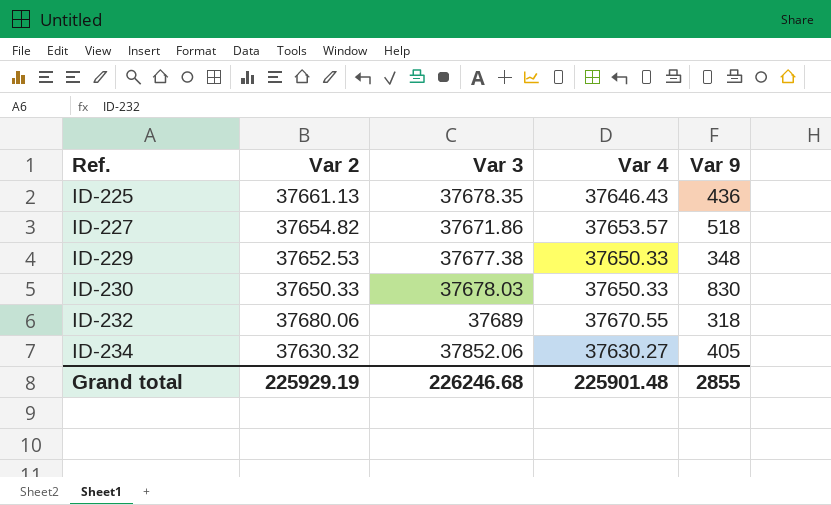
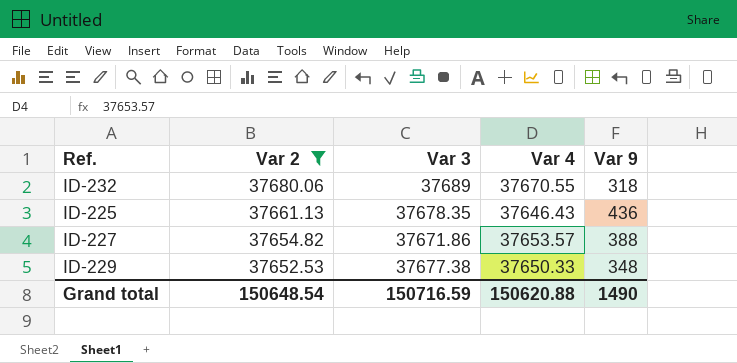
filter: none -> Var 2 >= 37652.53
row order: Ref. ascending -> Var 2 descending
ID-227 | Var 9: 518 -> 388
Grand total | Var 2: 225929.19 -> 150648.54
Grand total | Var 3: 226246.68 -> 150716.59
Grand total | Var 4: 225901.48 -> 150620.88
Grand total | Var 9: 2855 -> 1490

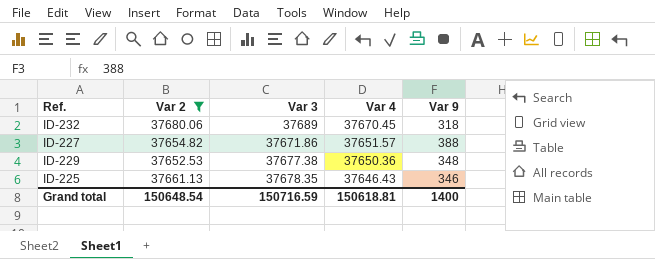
row order: Var 2 descending -> Var 4 descending
ID-232 | Var 4: 37670.55 -> 37670.45
ID-227 | Var 4: 37653.57 -> 37651.57
ID-229 | Var 4: 37650.33 -> 37650.36
ID-225 | Var 9: 436 -> 346
Grand total | Var 4: 150620.88 -> 150618.81
Grand total | Var 9: 1490 -> 1400

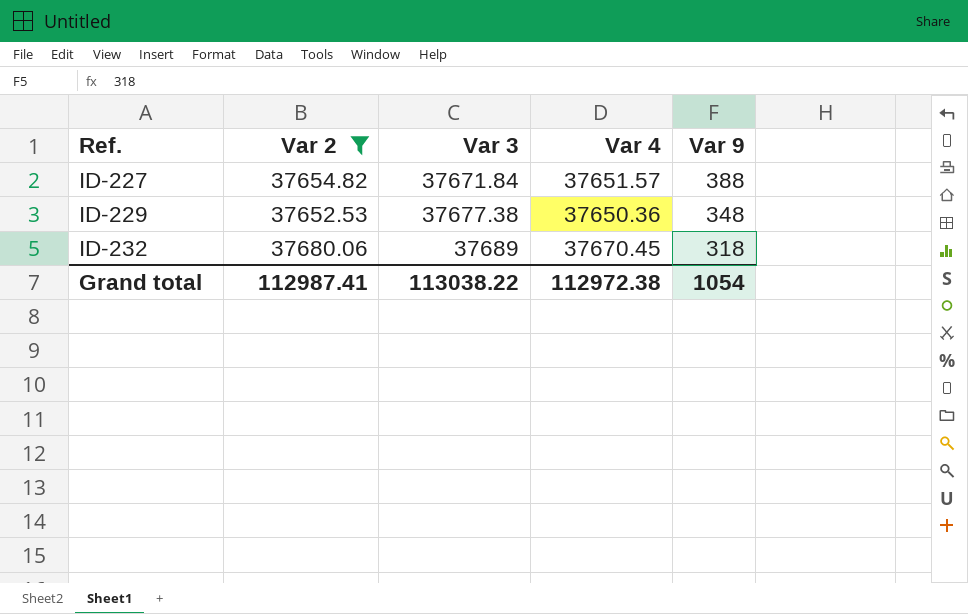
row order: Var 4 descending -> Ref. ascending
row ID-225: 37661.13 | 37678.35 | 37646.43 | 346 -> none
ID-227 | Var 3: 37671.86 -> 37671.84
Grand total | Var 2: 150648.54 -> 112987.41
Grand total | Var 3: 150716.59 -> 113038.22
Grand total | Var 4: 150618.81 -> 112972.38
Grand total | Var 9: 1400 -> 1054

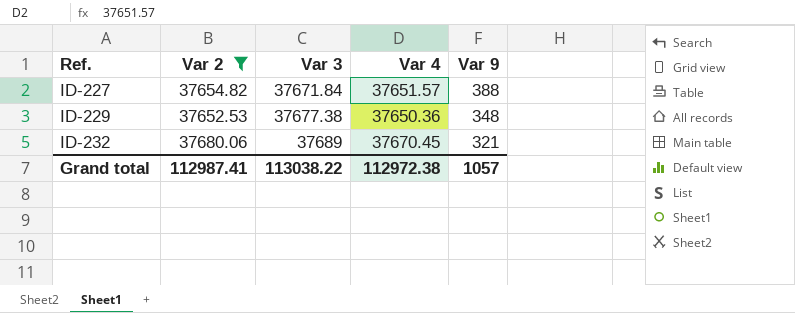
ID-232 | Var 9: 318 -> 321
Grand total | Var 9: 1054 -> 1057

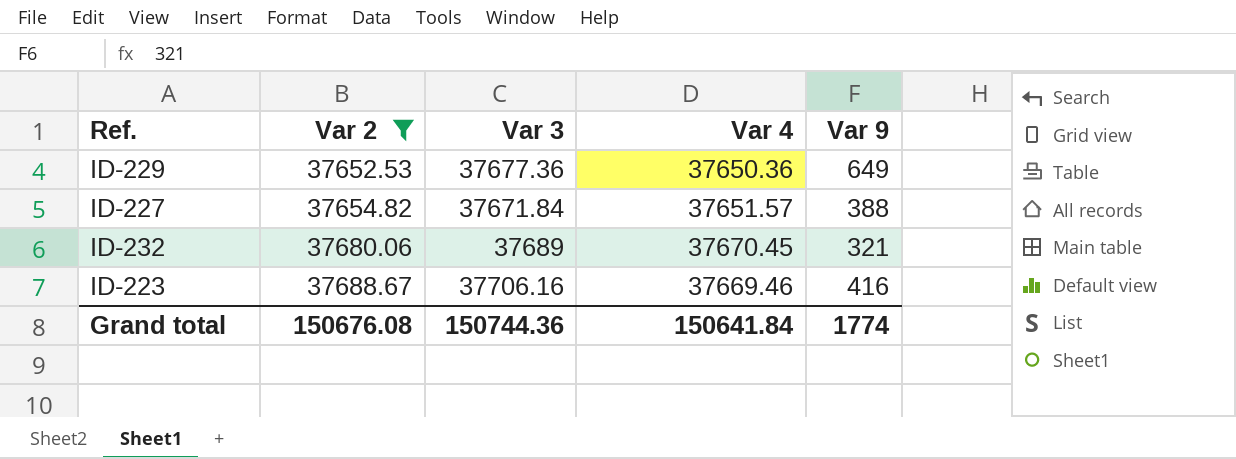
row order: Ref. ascending -> Var 2 ascending
ID-229 | Var 3: 37677.38 -> 37677.36
ID-229 | Var 9: 348 -> 649
row ID-223: none -> 37688.67 | 37706.16 | 37669.46 | 416
Grand total | Var 2: 112987.41 -> 150676.08
Grand total | Var 3: 113038.22 -> 150744.36
Grand total | Var 4: 112972.38 -> 150641.84
Grand total | Var 9: 1057 -> 1774

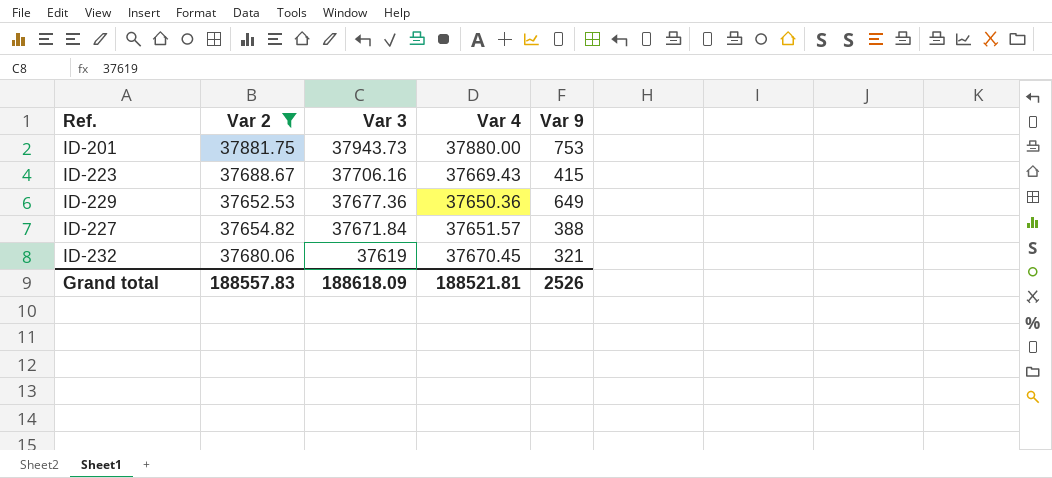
row order: Var 2 ascending -> Var 3 descending
row ID-201: none -> 37881.75 | 37943.73 | 37880.00 | 753
ID-223 | Var 4: 37669.46 -> 37669.43
ID-223 | Var 9: 416 -> 415
ID-232 | Var 3: 37689 -> 37619
Grand total | Var 2: 150676.08 -> 188557.83
Grand total | Var 3: 150744.36 -> 188618.09
Grand total | Var 4: 150641.84 -> 188521.81
Grand total | Var 9: 1774 -> 2526

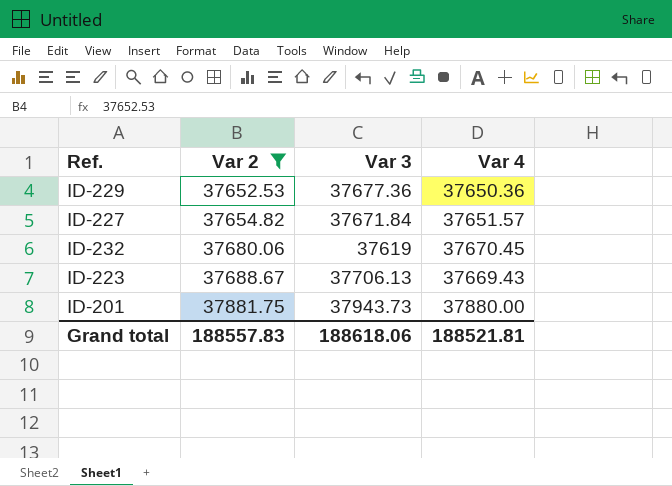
row order: Var 3 descending -> Var 2 ascending
column Var 9 | position: 5 -> none
ID-223 | Var 3: 37706.16 -> 37706.13
Grand total | Var 3: 188618.09 -> 188618.06

